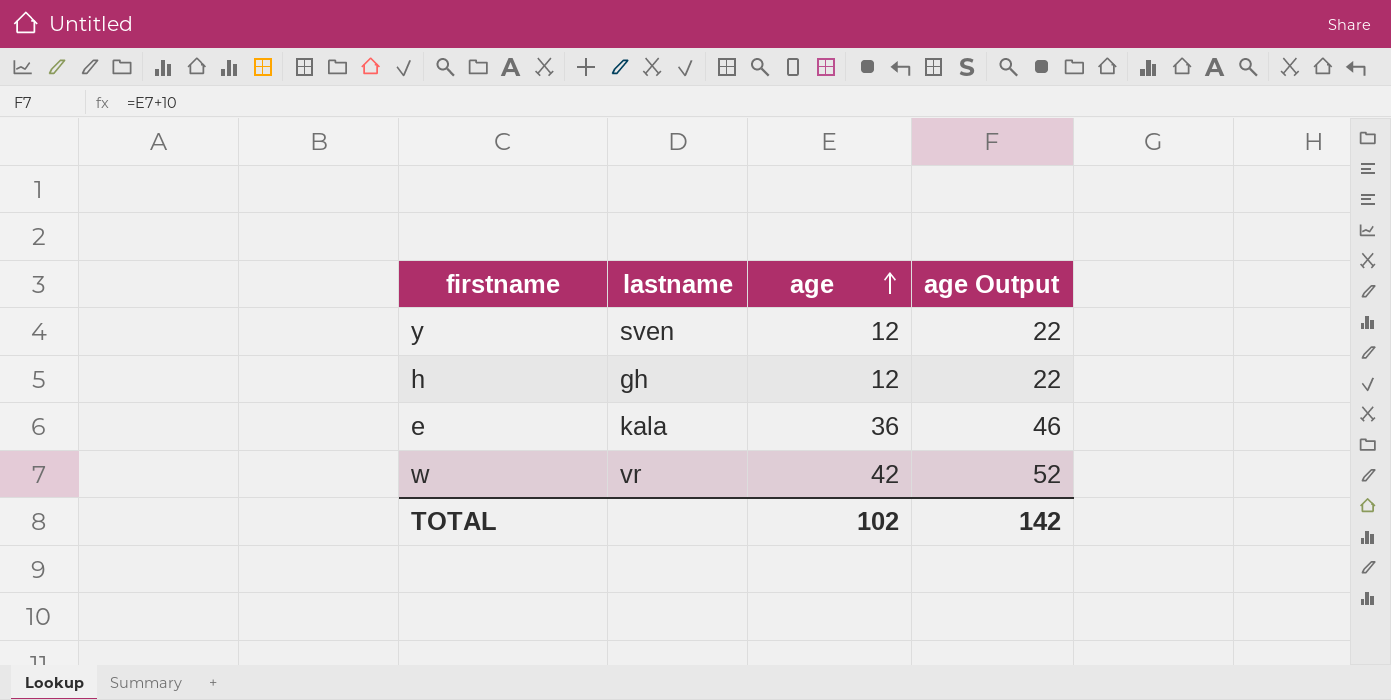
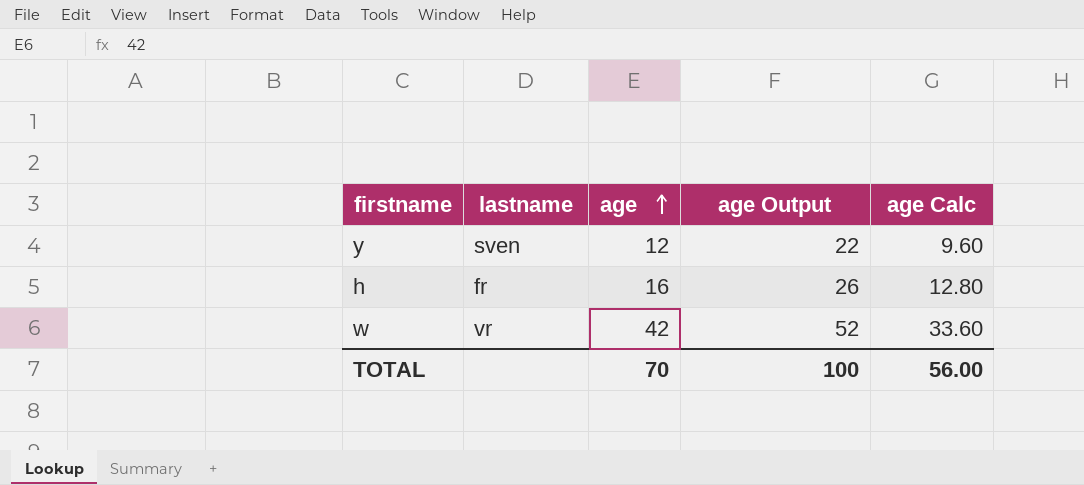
column age Calc | formula: none -> [age] * 0.8
row e: kala | 36 | 46 -> none
h | lastname: gh -> fr
h | age: 12 -> 16
h | age Output: 22 -> 26
TOTAL | age: 102 -> 70
TOTAL | age Output: 142 -> 100

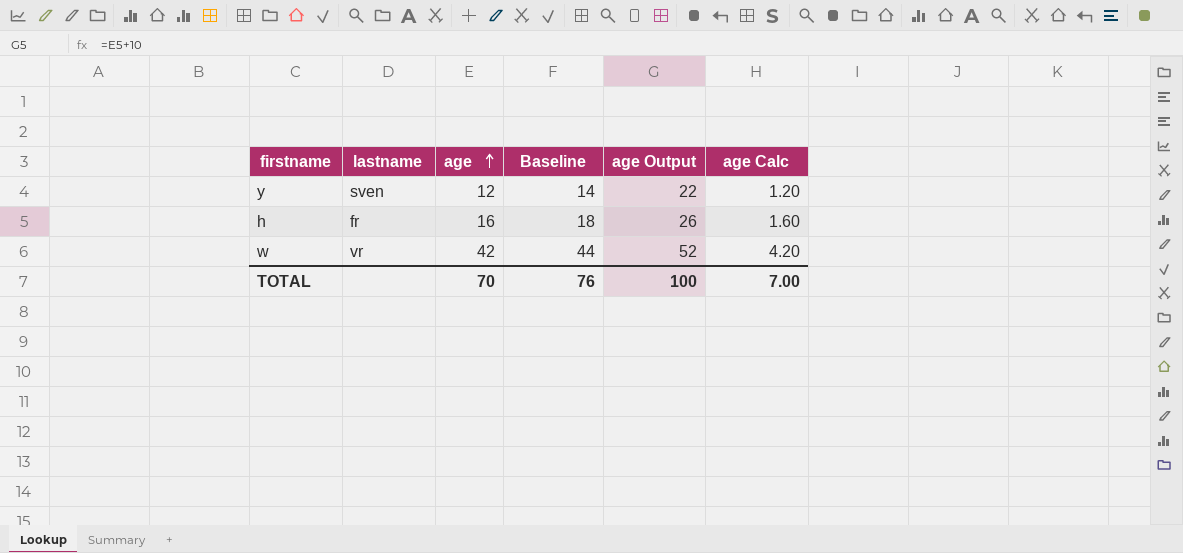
column Baseline | formula: none -> [age] + 2
column age Calc | formula: [age] * 0.8 -> [age] * 0.1
TOTAL | age Calc: 56.00 -> 7.00

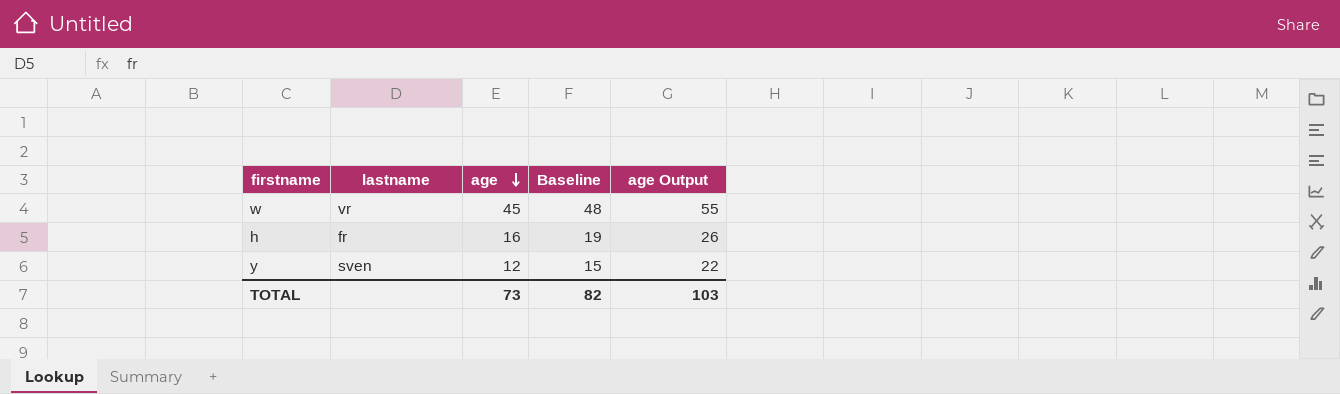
row order: age ascending -> age descending
column age Calc | formula: [age] * 0.1 -> none
column Baseline | formula: [age] + 2 -> [age] + 3
w | age: 42 -> 45
w | age Output: 52 -> 55
TOTAL | age: 70 -> 73
TOTAL | Baseline: 76 -> 82
TOTAL | age Output: 100 -> 103

